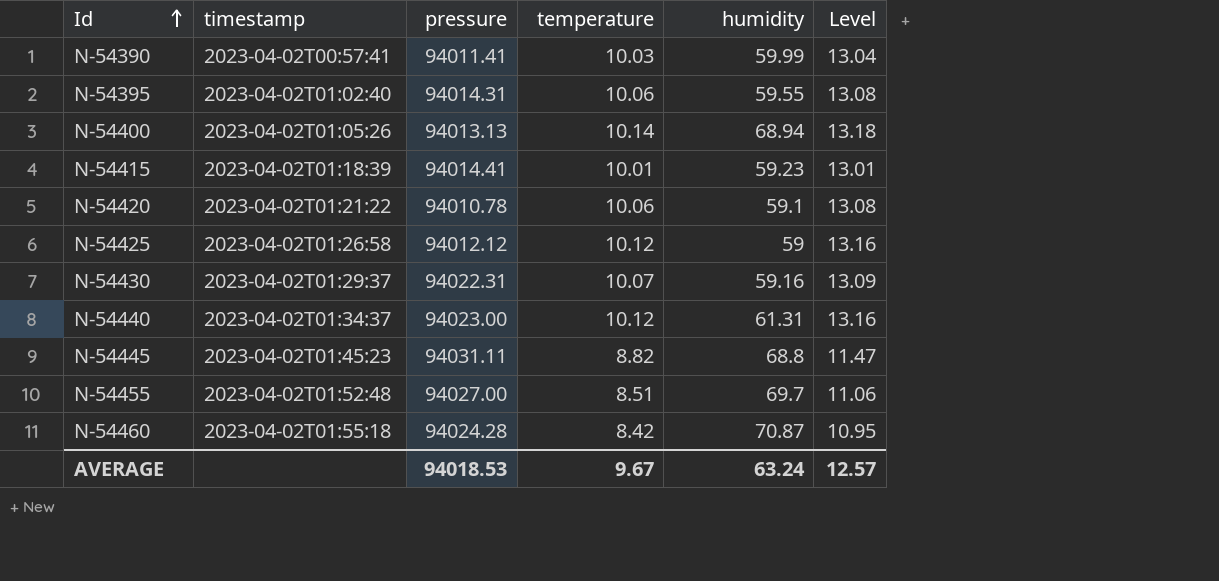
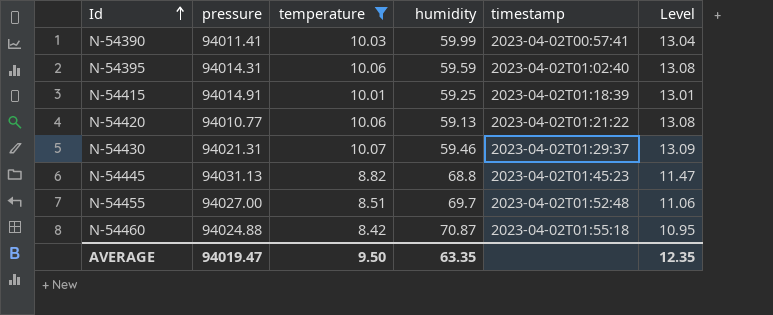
filter: none -> temperature <= 10.07
column timestamp | position: 2 -> 5
N-54395 | humidity: 59.55 -> 59.59
N-54415 | pressure: 94014.41 -> 94014.91
N-54415 | humidity: 59.23 -> 59.25
N-54420 | pressure: 94010.78 -> 94010.77
N-54420 | humidity: 59.1 -> 59.13
N-54430 | pressure: 94022.31 -> 94021.31
N-54430 | humidity: 59.16 -> 59.46
N-54445 | pressure: 94031.11 -> 94031.13
N-54460 | pressure: 94024.28 -> 94024.88
AVERAGE | pressure: 94018.53 -> 94019.47
AVERAGE | temperature: 9.67 -> 9.50
AVERAGE | humidity: 63.24 -> 63.35
AVERAGE | Level: 12.57 -> 12.35

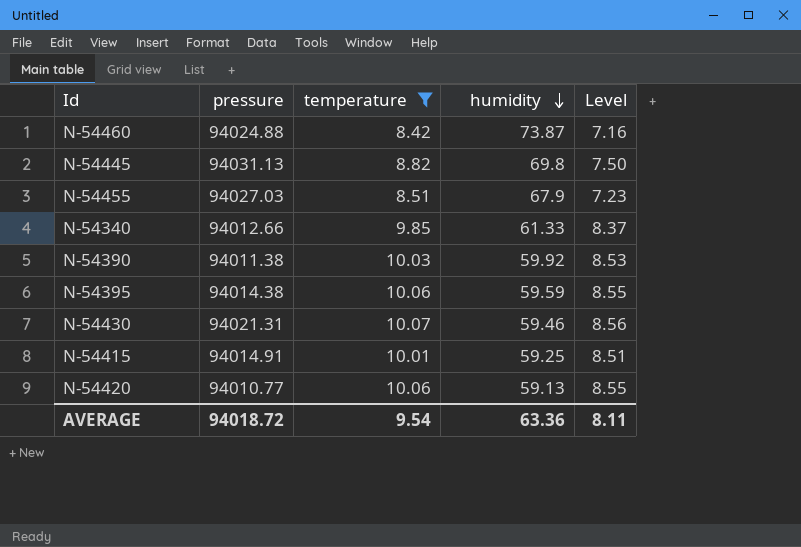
row order: Id ascending -> humidity descending
column timestamp | position: 5 -> none
column Level | formula: [temperature] * 1.3 -> [temperature] * 0.85
N-54460 | humidity: 70.87 -> 73.87
N-54445 | humidity: 68.8 -> 69.8
N-54455 | pressure: 94027.00 -> 94027.03
N-54455 | humidity: 69.7 -> 67.9
row N-54340: none -> 94012.66 | 9.85 | 61.33 | 8.37
N-54390 | pressure: 94011.41 -> 94011.38
N-54390 | humidity: 59.99 -> 59.92
N-54395 | pressure: 94014.31 -> 94014.38
AVERAGE | pressure: 94019.47 -> 94018.72
AVERAGE | temperature: 9.50 -> 9.54
AVERAGE | humidity: 63.35 -> 63.36
AVERAGE | Level: 12.35 -> 8.11

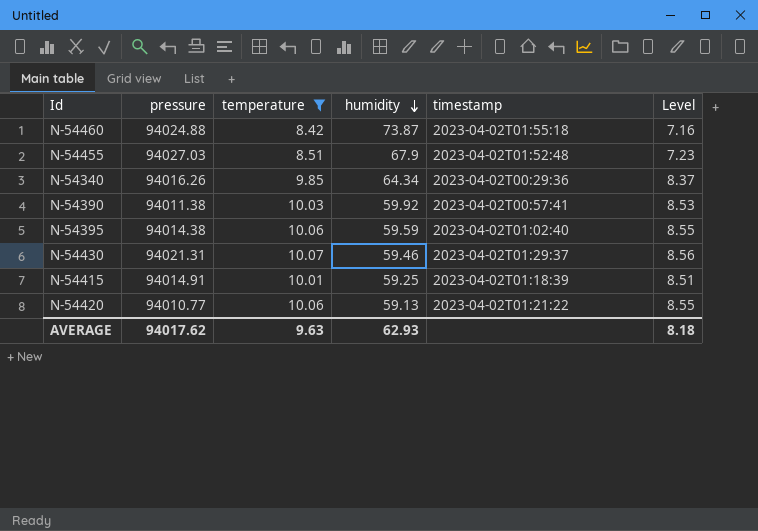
column timestamp | position: none -> 5
row N-54445: 94031.13 | 8.82 | 69.8 | 7.50 -> none
N-54340 | pressure: 94012.66 -> 94016.26
N-54340 | humidity: 61.33 -> 64.34
AVERAGE | pressure: 94018.72 -> 94017.62
AVERAGE | temperature: 9.54 -> 9.63
AVERAGE | humidity: 63.36 -> 62.93
AVERAGE | Level: 8.11 -> 8.18

